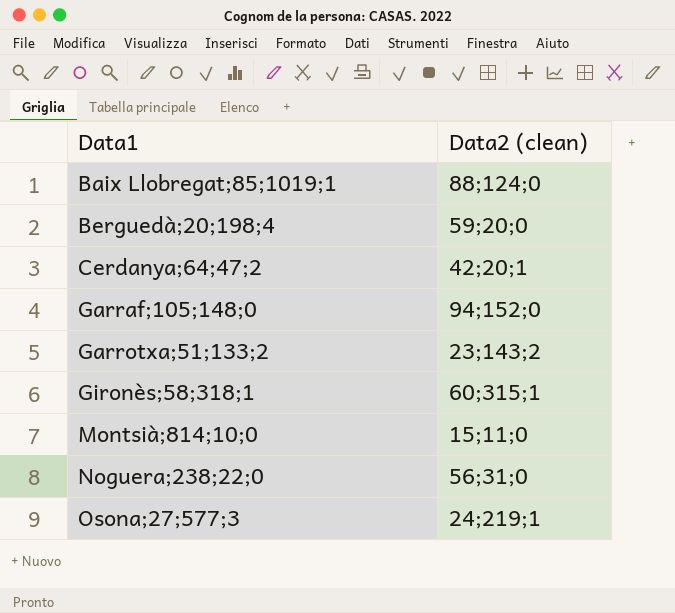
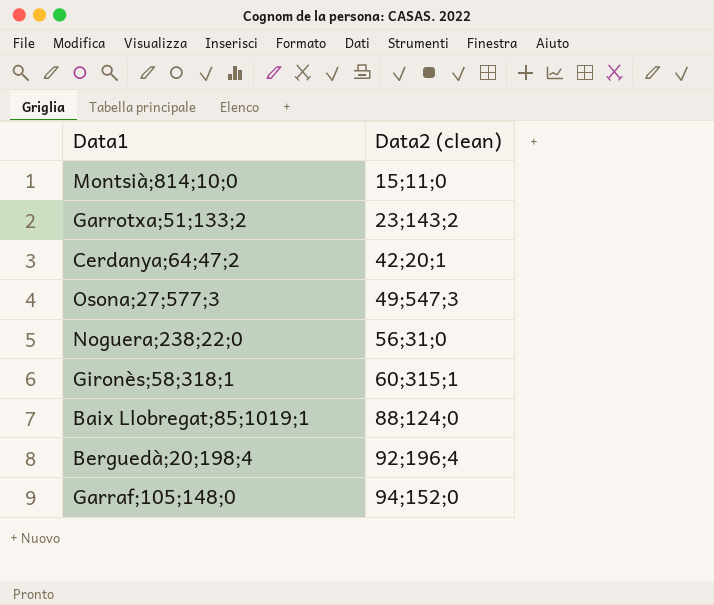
row order: Data1 ascending -> Data2 (clean) ascending
Osona;27;577;3 | Data2 (clean): 24;219;1 -> 49;547;3
Berguedà;20;198;4 | Data2 (clean): 59;20;0 -> 92;196;4

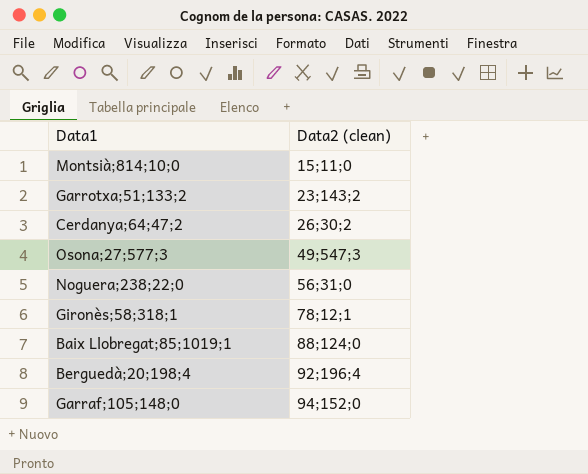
Cerdanya;64;47;2 | Data2 (clean): 42;20;1 -> 26;30;2
Gironès;58;318;1 | Data2 (clean): 60;315;1 -> 78;12;1

